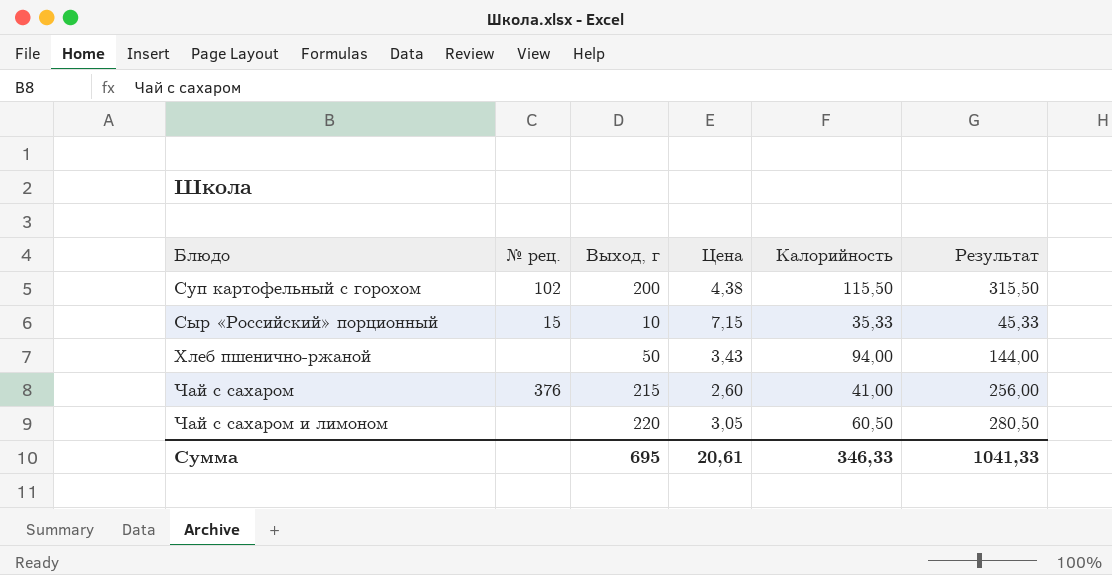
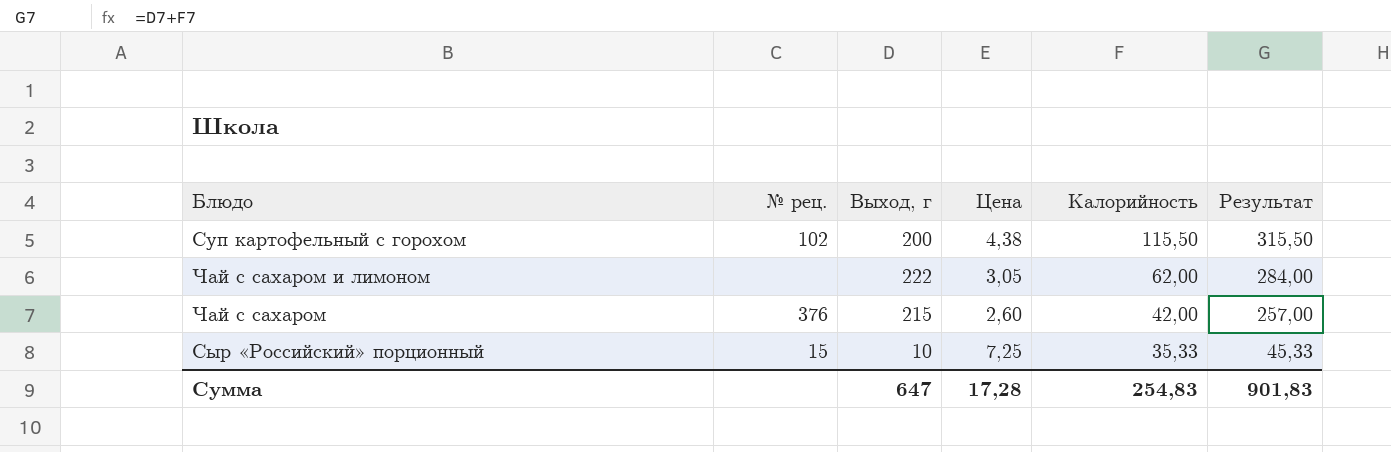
row order: Блюдо ascending -> Калорийность descending
row Хлеб пшенично-ржаной: none | 50 | 3,43 | 94,00 | 144,00 -> none
Чай с сахаром и лимоном | Выход, г: 220 -> 222
Чай с сахаром и лимоном | Калорийность: 60,50 -> 62,00
Чай с сахаром и лимоном | Результат: 280,50 -> 284,00
Чай с сахаром | Калорийность: 41,00 -> 42,00
Чай с сахаром | Результат: 256,00 -> 257,00
Сыр «Российский» порционный | Цена: 7,15 -> 7,25
Сумма | Выход, г: 695 -> 647
Сумма | Цена: 20,61 -> 17,28
Сумма | Калорийность: 346,33 -> 254,83
Сумма | Результат: 1041,33 -> 901,83

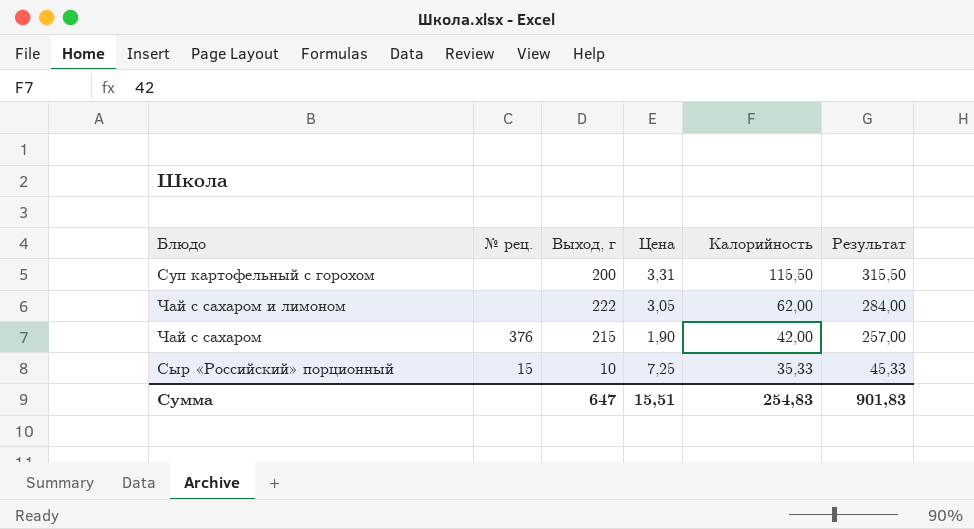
Суп картофельный с горохом | № рец.: 102 -> none
Суп картофельный с горохом | Цена: 4,38 -> 3,31
Чай с сахаром | Цена: 2,60 -> 1,90
Сумма | Цена: 17,28 -> 15,51

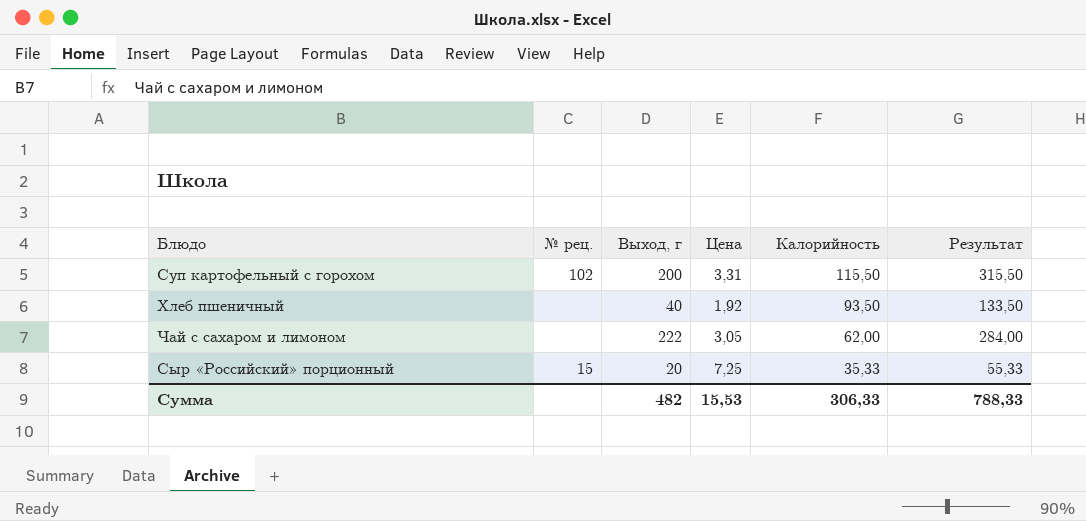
row Чай с сахаром: 376 | 215 | 1,90 | 42,00 | 257,00 -> none
Суп картофельный с горохом | № рец.: none -> 102
row Хлеб пшеничный: none -> none | 40 | 1,92 | 93,50 | 133,50
Сыр «Российский» порционный | Выход, г: 10 -> 20
Сыр «Российский» порционный | Результат: 45,33 -> 55,33
Сумма | Выход, г: 647 -> 482
Сумма | Цена: 15,51 -> 15,53
Сумма | Калорийность: 254,83 -> 306,33
Сумма | Результат: 901,83 -> 788,33

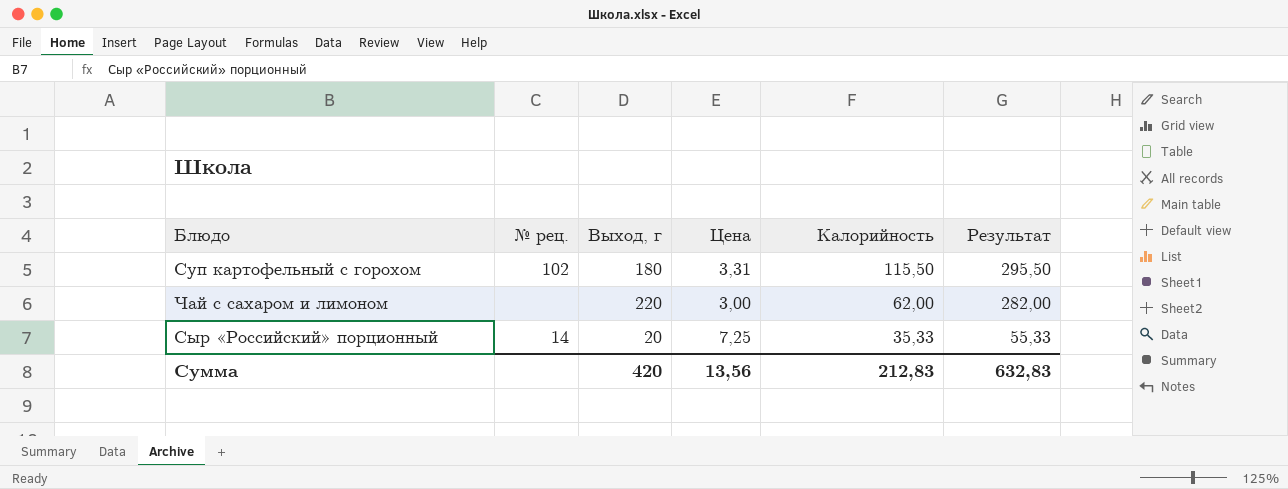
row Хлеб пшеничный: none | 40 | 1,92 | 93,50 | 133,50 -> none
Суп картофельный с горохом | Выход, г: 200 -> 180
Суп картофельный с горохом | Результат: 315,50 -> 295,50
Чай с сахаром и лимоном | Выход, г: 222 -> 220
Чай с сахаром и лимоном | Цена: 3,05 -> 3,00
Чай с сахаром и лимоном | Результат: 284,00 -> 282,00
Сыр «Российский» порционный | № рец.: 15 -> 14
Сумма | Выход, г: 482 -> 420
Сумма | Цена: 15,53 -> 13,56
Сумма | Калорийность: 306,33 -> 212,83
Сумма | Результат: 788,33 -> 632,83

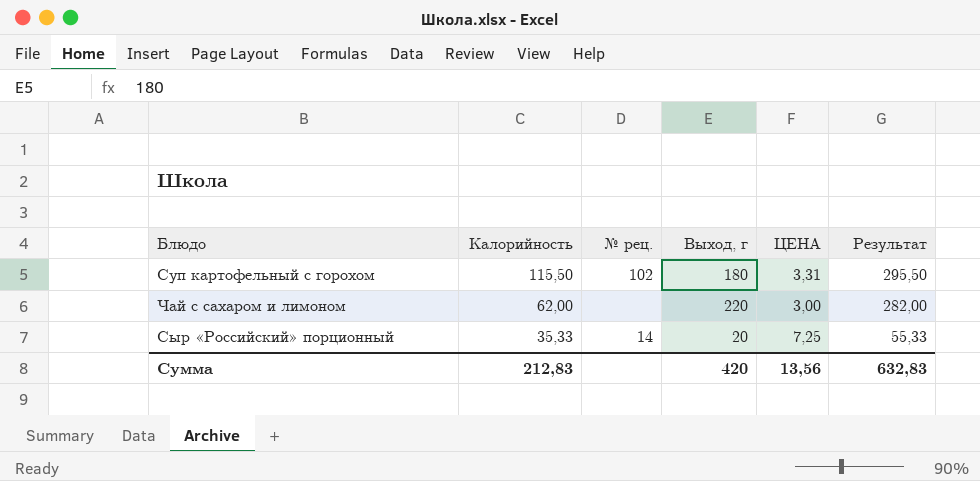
column Калорийность | position: 5 -> 2
column name: Цена -> ЦЕНА

